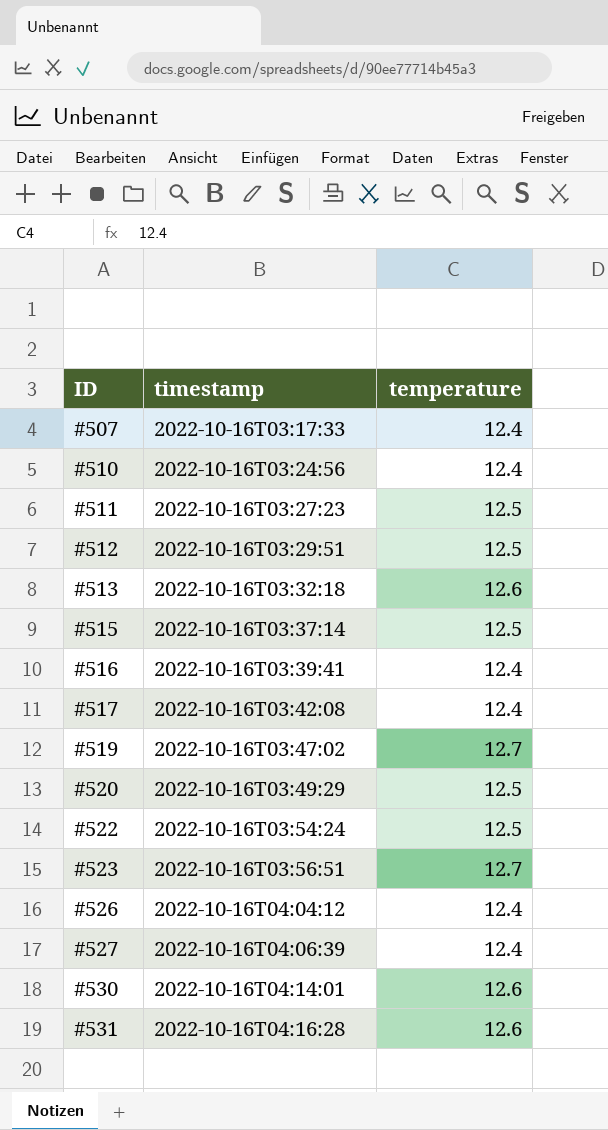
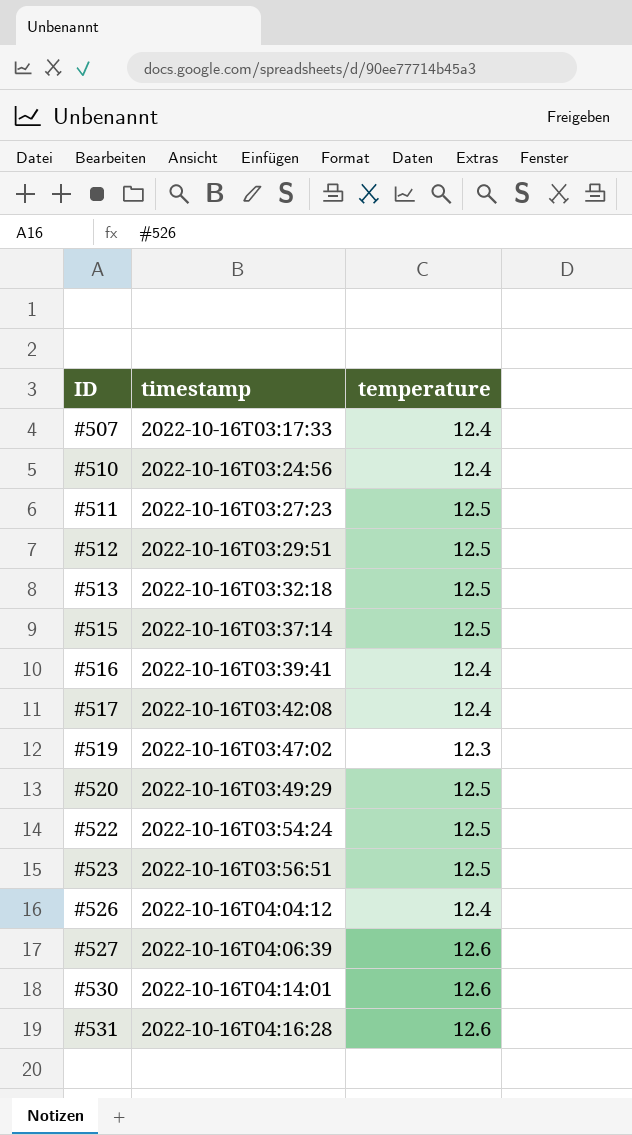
#513 | temperature: 12.6 -> 12.5
#519 | temperature: 12.7 -> 12.3
#523 | temperature: 12.7 -> 12.5
#527 | temperature: 12.4 -> 12.6

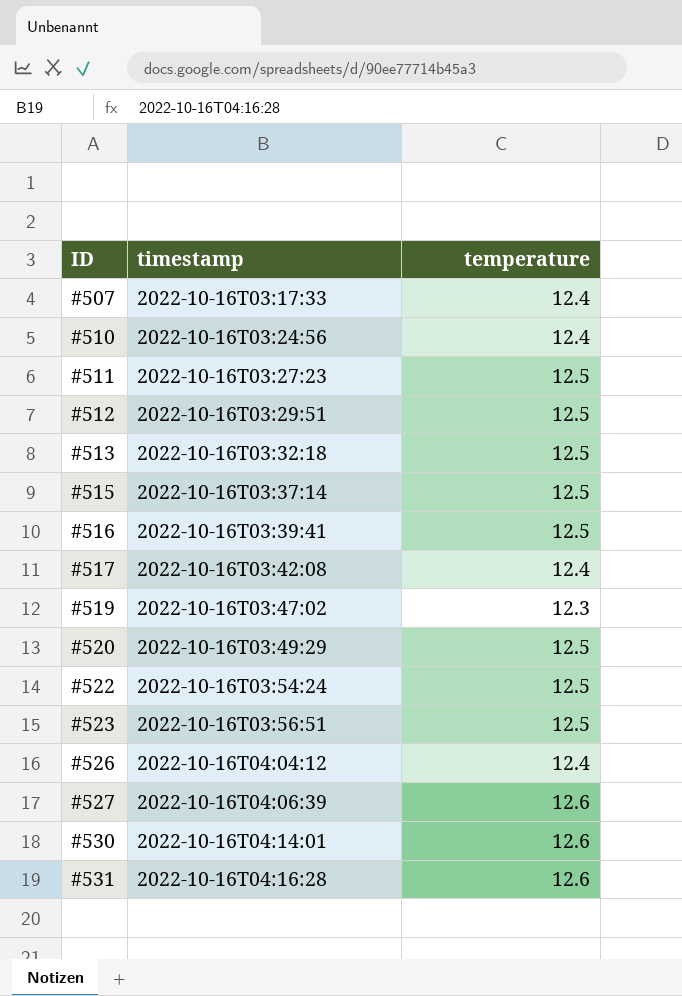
#516 | temperature: 12.4 -> 12.5

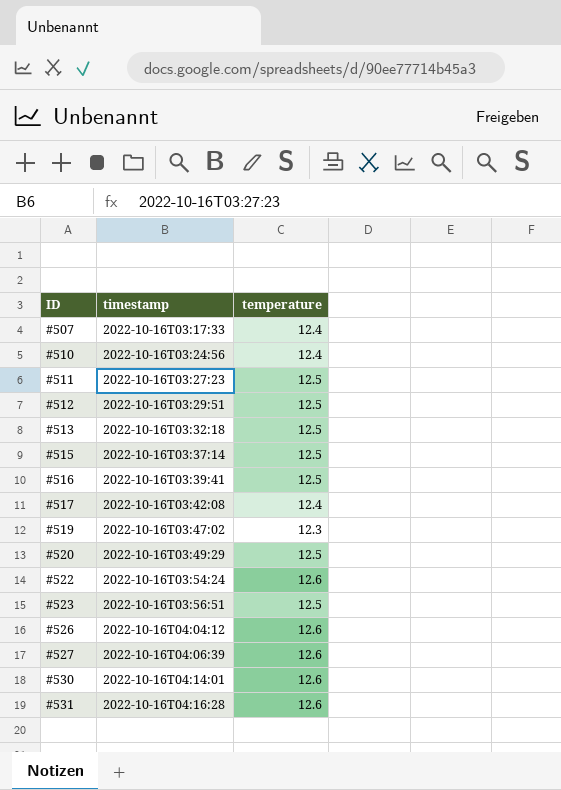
#522 | temperature: 12.5 -> 12.6
#526 | temperature: 12.4 -> 12.6

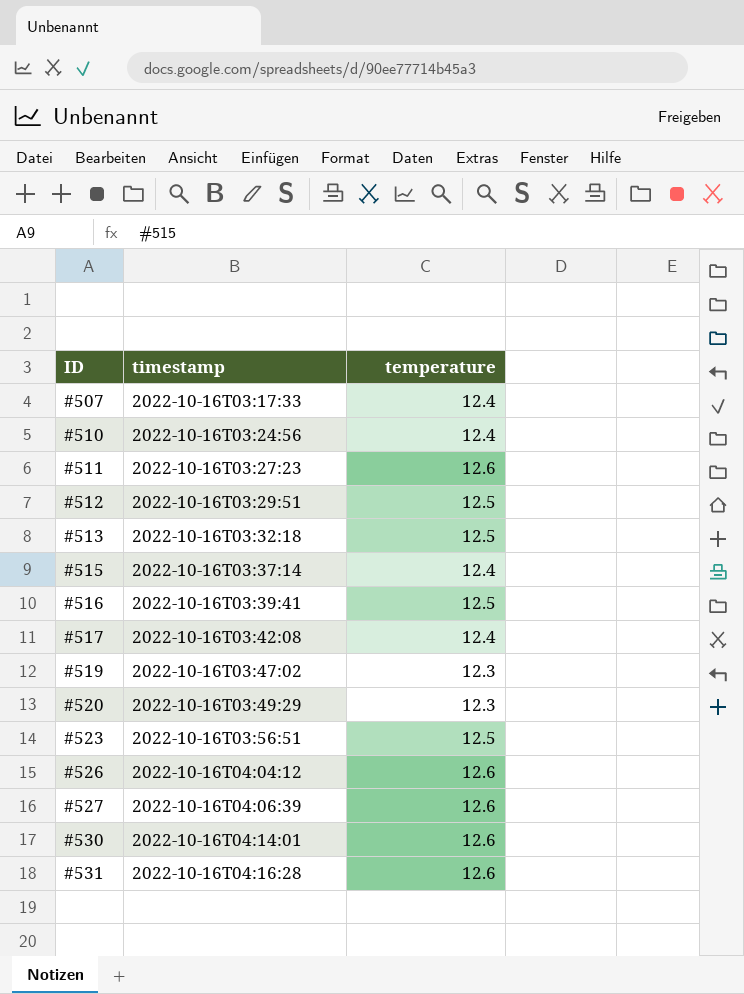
row #522: 2022-10-16T03:54:24 | 12.6 -> none
#511 | temperature: 12.5 -> 12.6
#515 | temperature: 12.5 -> 12.4
#520 | temperature: 12.5 -> 12.3

